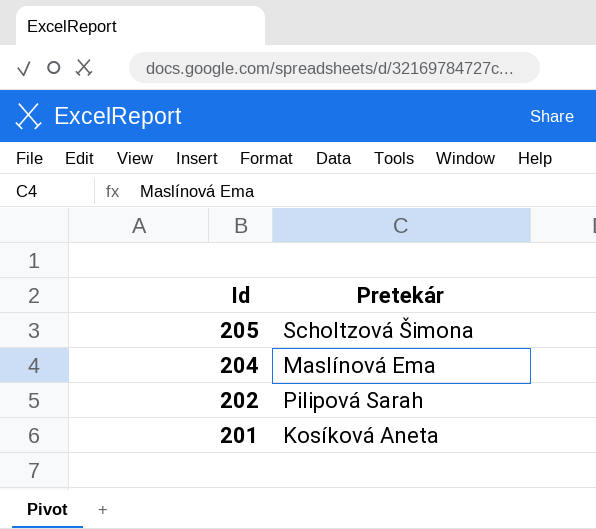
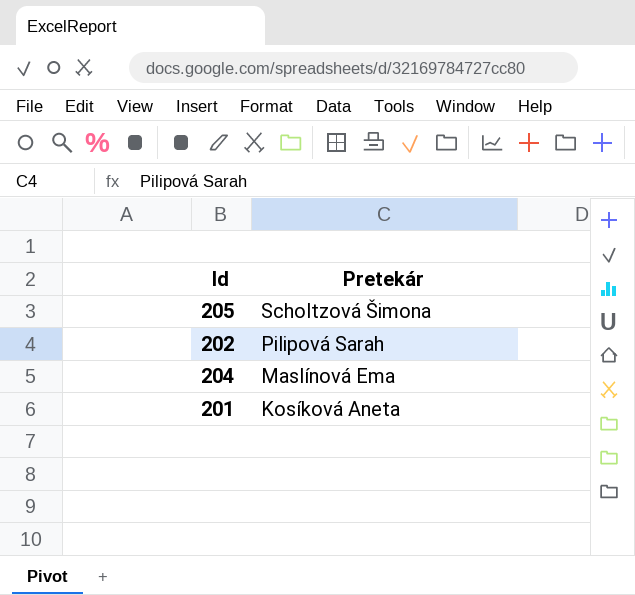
row order: Id descending -> Pretekár descending

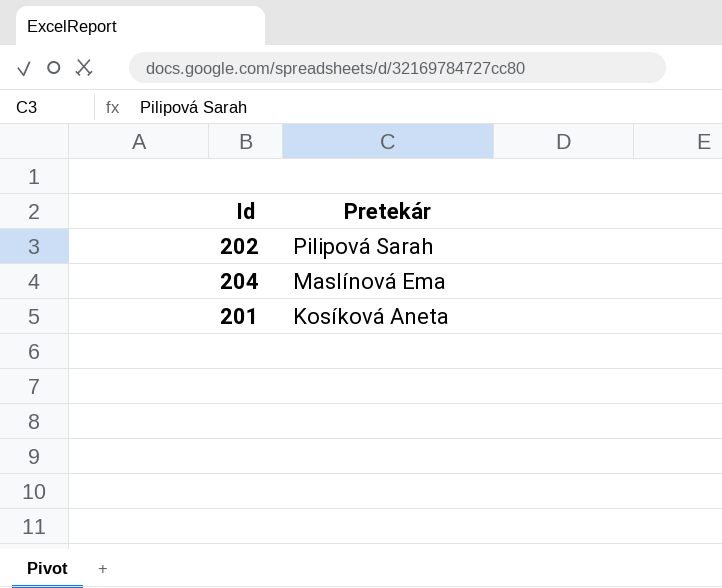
row 205: Scholtzová Šimona -> none

